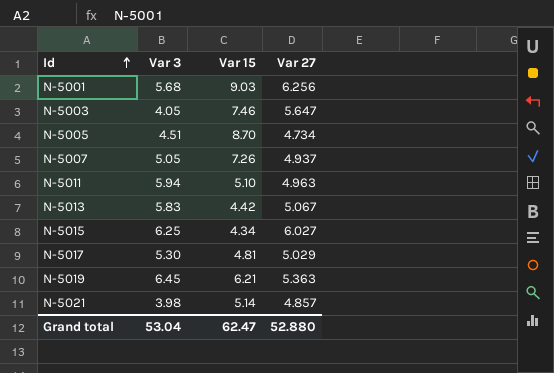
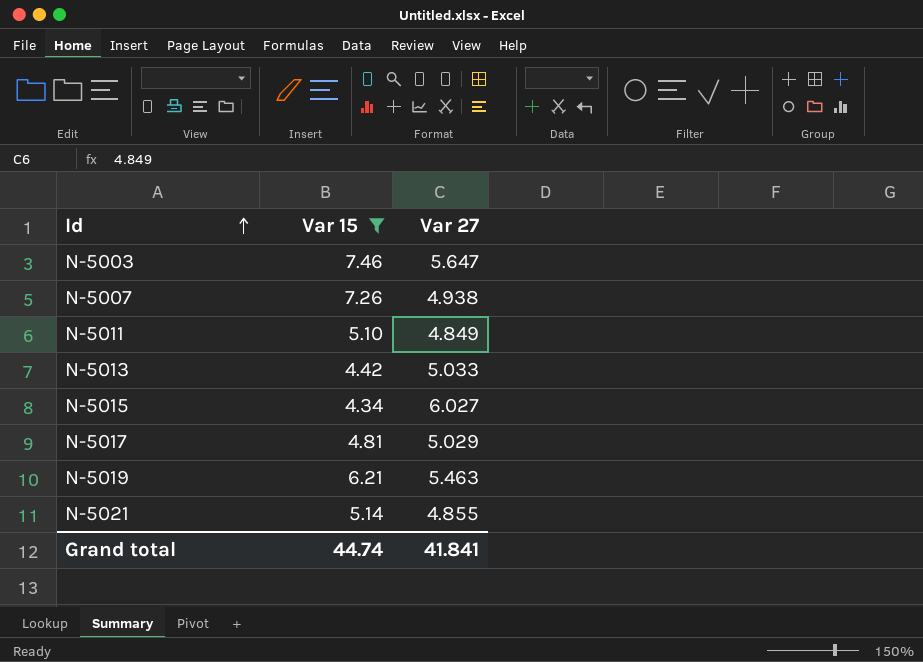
filter: none -> Var 15 <= 7.46
column Var 3 | position: 2 -> none
N-5007 | Var 27: 4.937 -> 4.938
N-5011 | Var 27: 4.963 -> 4.849
N-5013 | Var 27: 5.067 -> 5.033
N-5019 | Var 27: 5.363 -> 5.463
N-5021 | Var 27: 4.857 -> 4.855
Grand total | Var 15: 62.47 -> 44.74
Grand total | Var 27: 52.880 -> 41.841

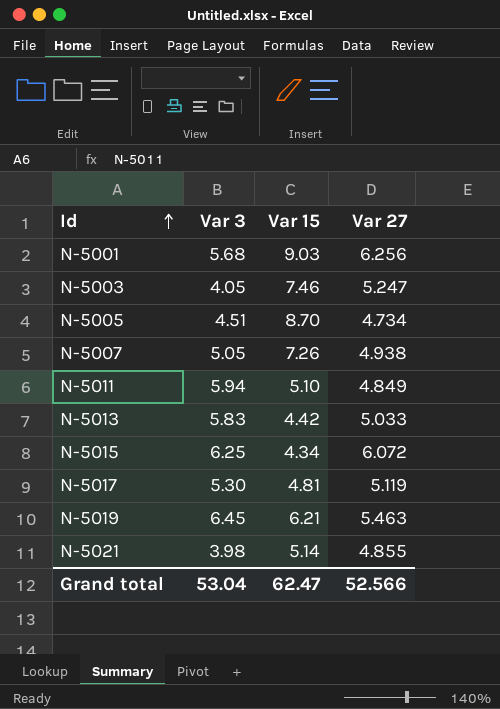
filter: Var 15 <= 7.46 -> none
column Var 3 | position: none -> 2
N-5003 | Var 27: 5.647 -> 5.247
N-5015 | Var 27: 6.027 -> 6.072
N-5017 | Var 27: 5.029 -> 5.119
Grand total | Var 15: 44.74 -> 62.47
Grand total | Var 27: 41.841 -> 52.566

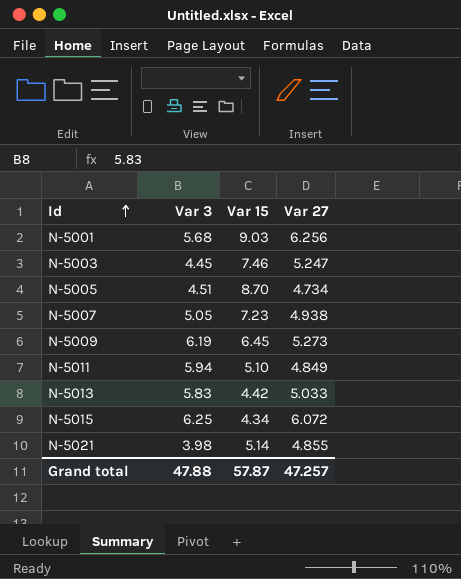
row N-5017: 5.30 | 4.81 | 5.119 -> none
row N-5019: 6.45 | 6.21 | 5.463 -> none
N-5003 | Var 3: 4.05 -> 4.45
N-5007 | Var 15: 7.26 -> 7.23
row N-5009: none -> 6.19 | 6.45 | 5.273
Grand total | Var 3: 53.04 -> 47.88
Grand total | Var 15: 62.47 -> 57.87
Grand total | Var 27: 52.566 -> 47.257

